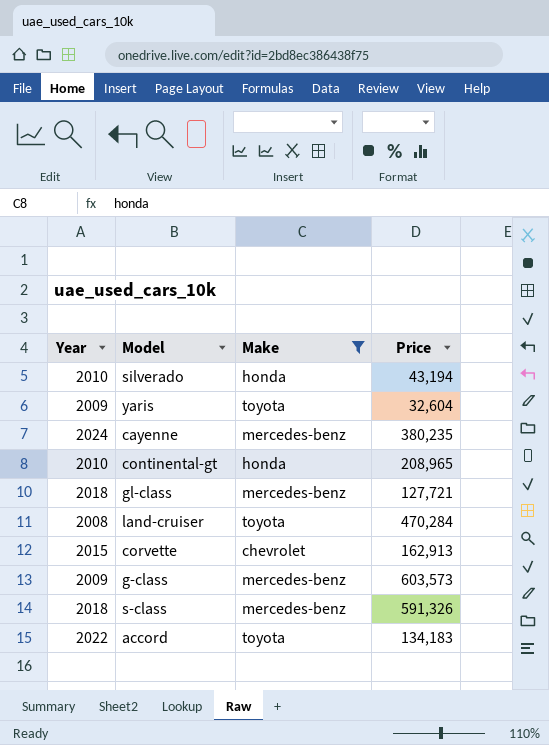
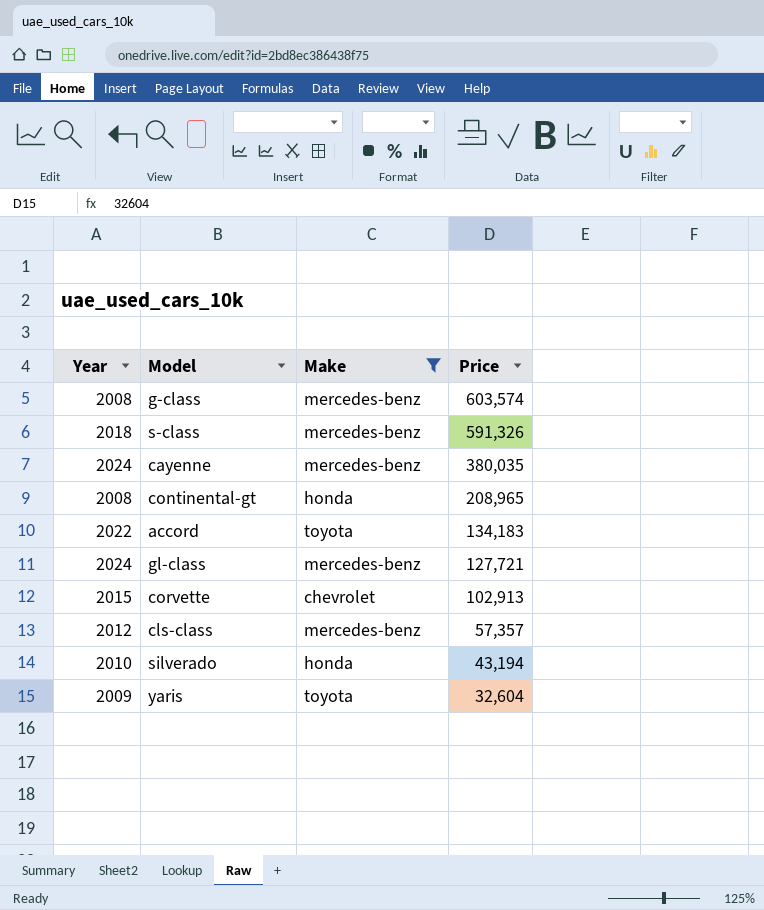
row order: none -> Price descending
row land-cruiser: 2008 | toyota | 470,284 -> none
g-class | Year: 2009 -> 2008
g-class | Price: 603,573 -> 603,574
cayenne | Price: 380,235 -> 380,035
continental-gt | Year: 2010 -> 2008
gl-class | Year: 2018 -> 2024
corvette | Price: 162,913 -> 102,913
row cls-class: none -> 2012 | mercedes-benz | 57,357

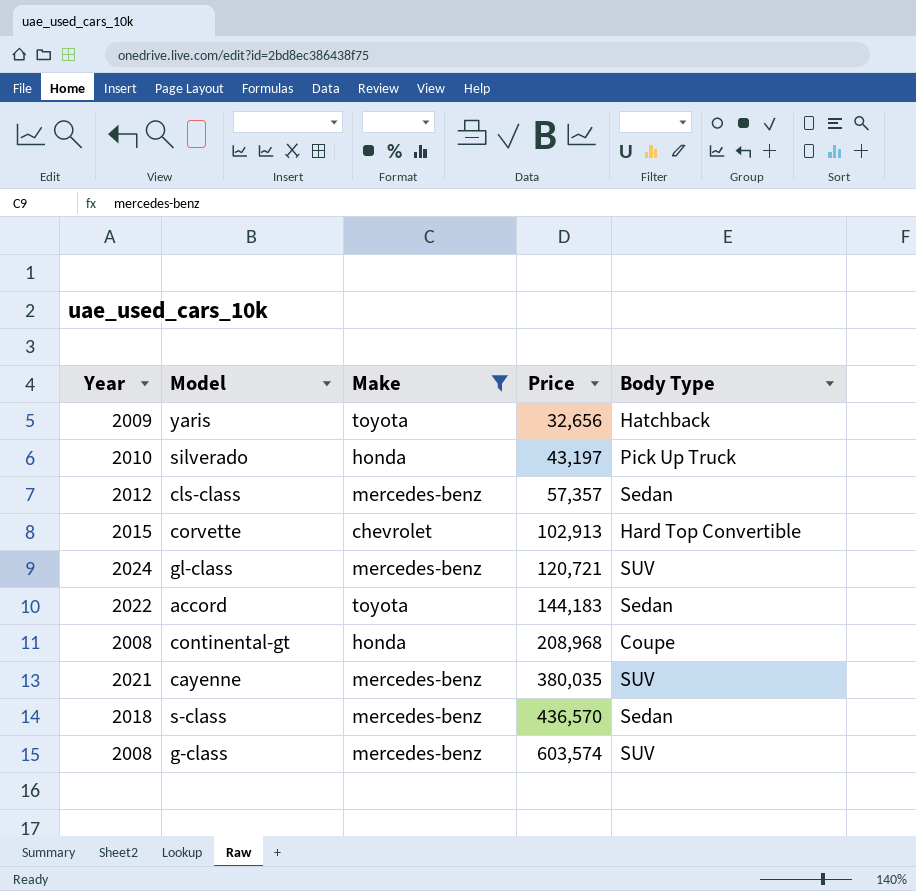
row order: Price descending -> Price ascending
column Body Type | position: none -> 5
yaris | Price: 32,604 -> 32,656
silverado | Price: 43,194 -> 43,197
gl-class | Price: 127,721 -> 120,721
accord | Price: 134,183 -> 144,183
continental-gt | Price: 208,965 -> 208,968
cayenne | Year: 2024 -> 2021
s-class | Price: 591,326 -> 436,570

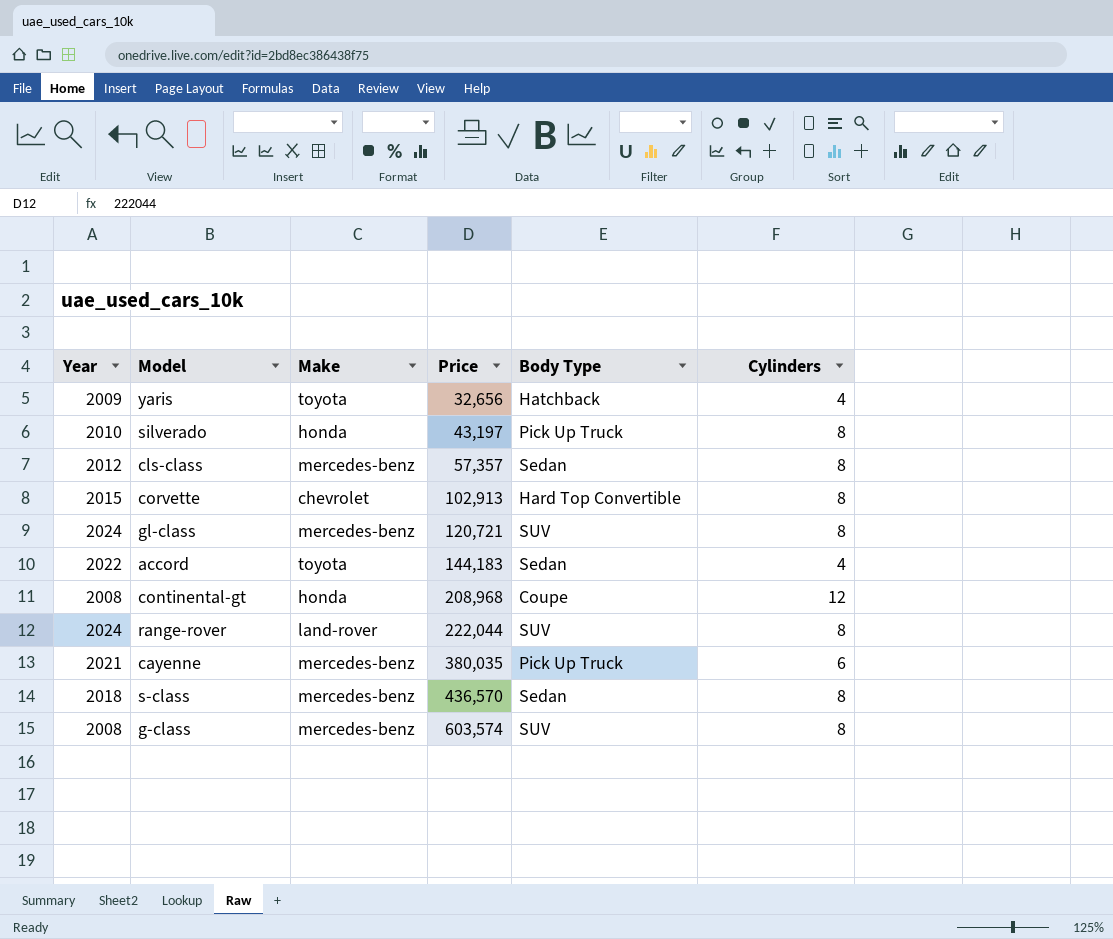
filter: Make != land-rover -> none
column Cylinders | position: none -> 6
cayenne | Body Type: SUV -> Pick Up Truck

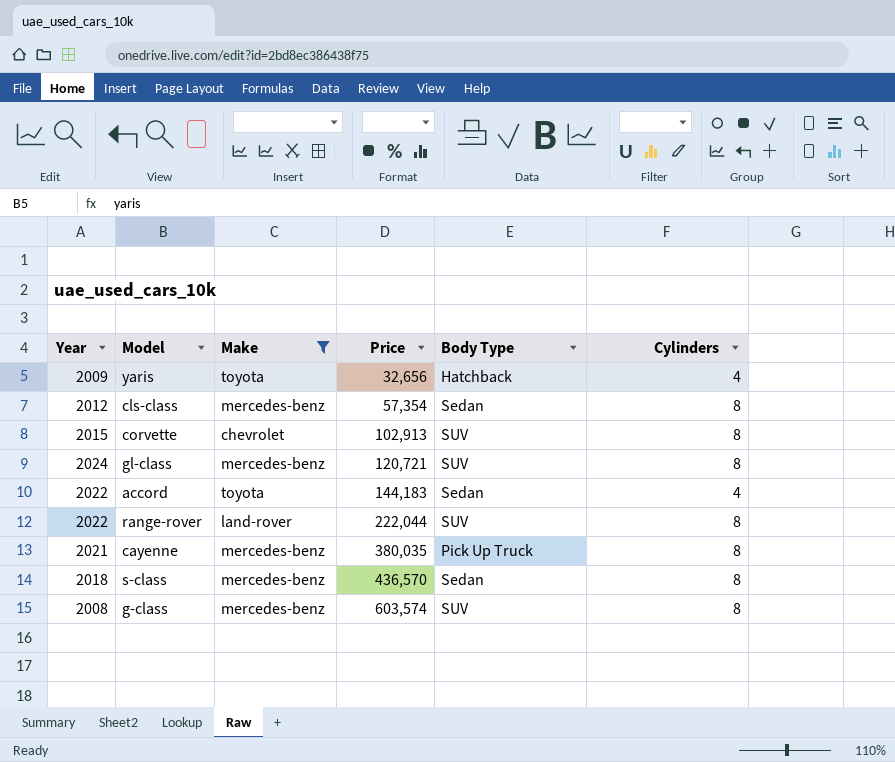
filter: none -> Make != honda
cls-class | Price: 57,357 -> 57,354
corvette | Body Type: Hard Top Convertible -> SUV
range-rover | Year: 2024 -> 2022
cayenne | Cylinders: 6 -> 8

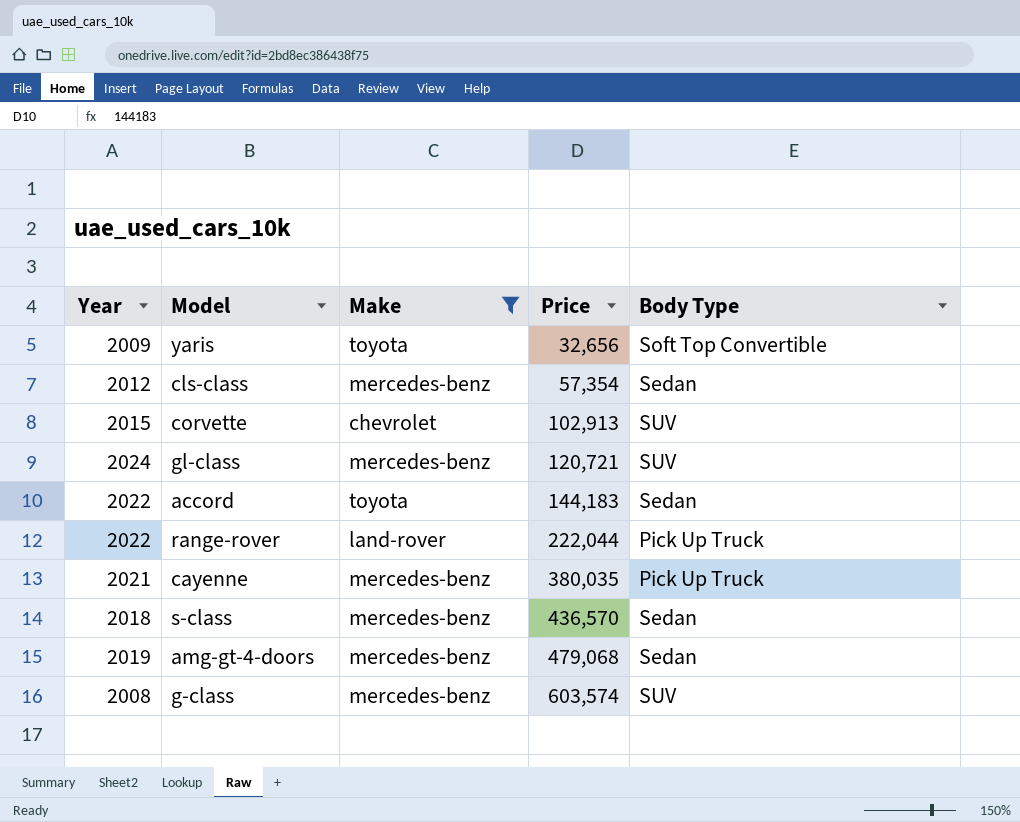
column Cylinders | position: 6 -> none
yaris | Body Type: Hatchback -> Soft Top Convertible
range-rover | Body Type: SUV -> Pick Up Truck
row amg-gt-4-doors: none -> 2019 | mercedes-benz | 479,068 | Sedan

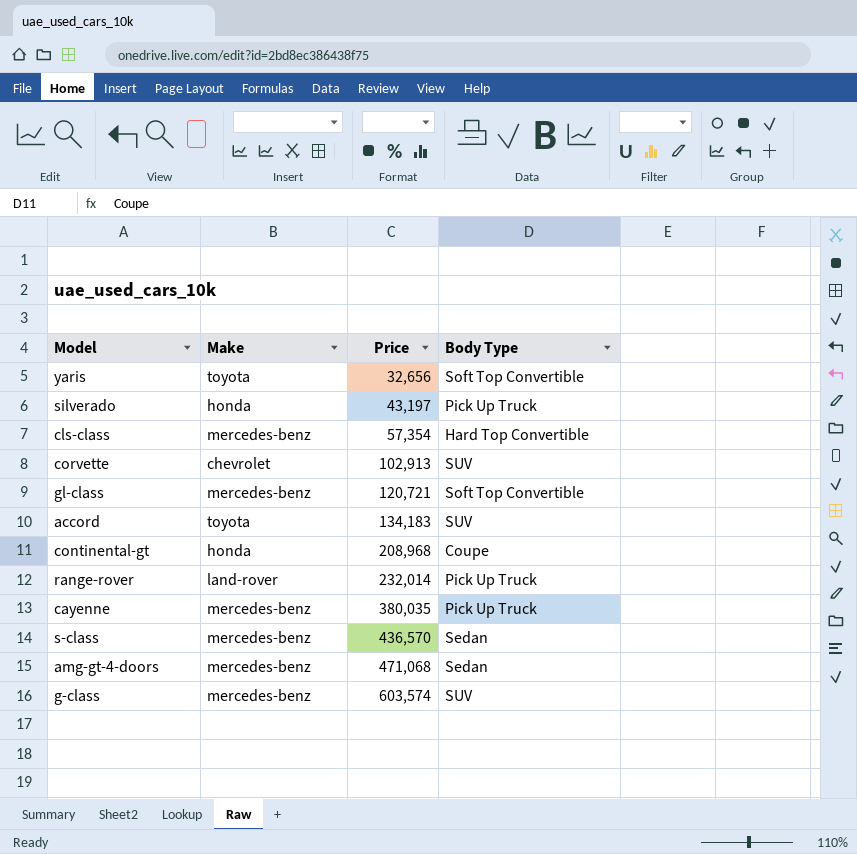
filter: Make != honda -> none
column Year | position: 1 -> none
cls-class | Body Type: Sedan -> Hard Top Convertible
gl-class | Body Type: SUV -> Soft Top Convertible
accord | Price: 144,183 -> 134,183
accord | Body Type: Sedan -> SUV
range-rover | Price: 222,044 -> 232,014
amg-gt-4-doors | Price: 479,068 -> 471,068

